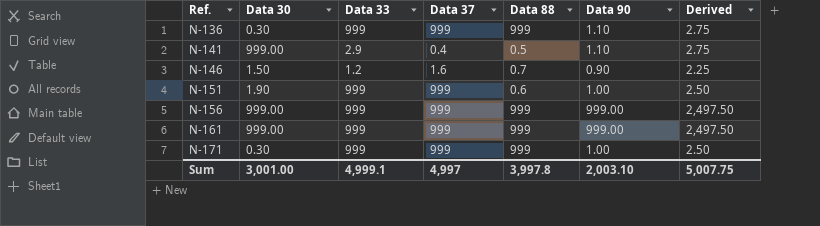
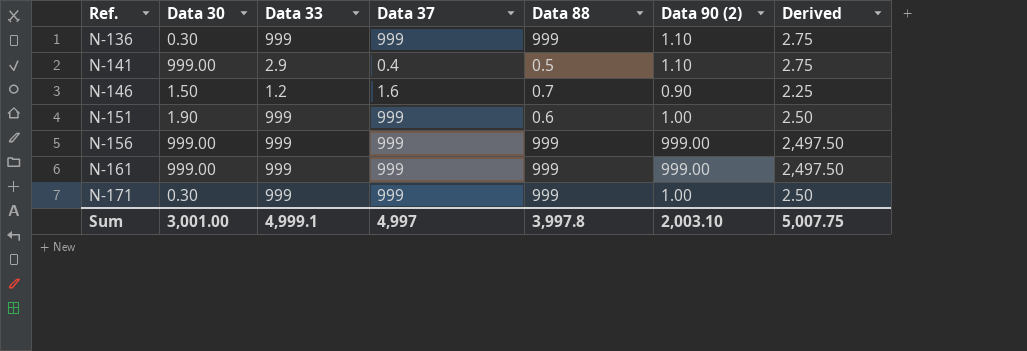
column name: Data 90 -> Data 90 (2)

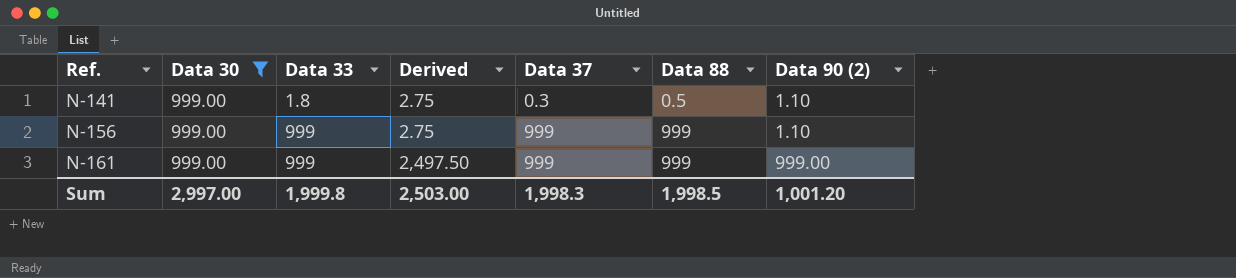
filter: none -> Data 30 = 999.00
column Derived | position: 7 -> 4
N-141 | Data 33: 2.9 -> 1.8
N-141 | Data 37: 0.4 -> 0.3
N-156 | Derived: 2,497.50 -> 2.75
N-156 | Data 90 (2): 999.00 -> 1.10
Sum | Data 30: 3,001.00 -> 2,997.00
Sum | Data 33: 4,999.1 -> 1,999.8
Sum | Derived: 5,007.75 -> 2,503.00
Sum | Data 37: 4,997 -> 1,998.3
Sum | Data 88: 3,997.8 -> 1,998.5
Sum | Data 90 (2): 2,003.10 -> 1,001.20

